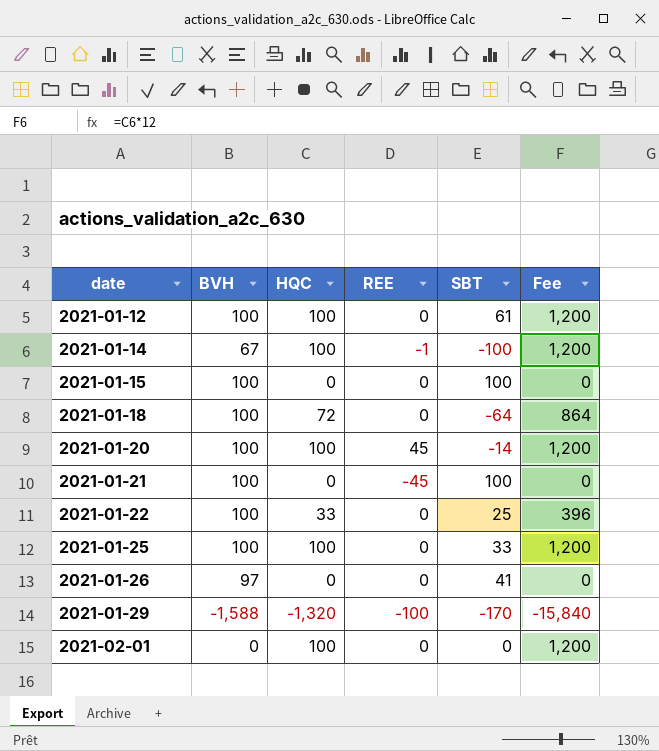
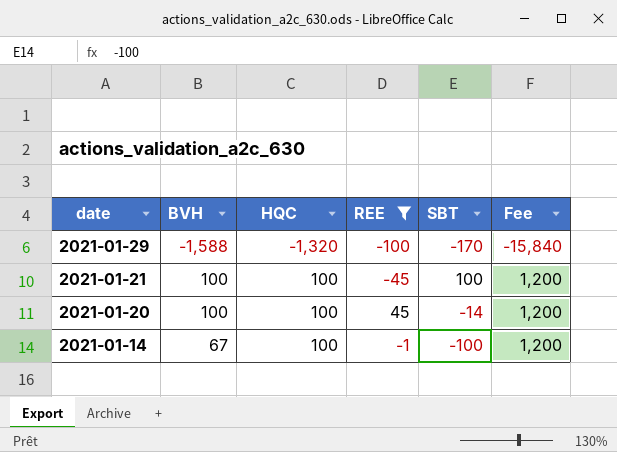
filter: none -> REE != 0
row order: date ascending -> date descending
2021-01-21 | HQC: 0 -> 100
2021-01-21 | Fee: 0 -> 1,200

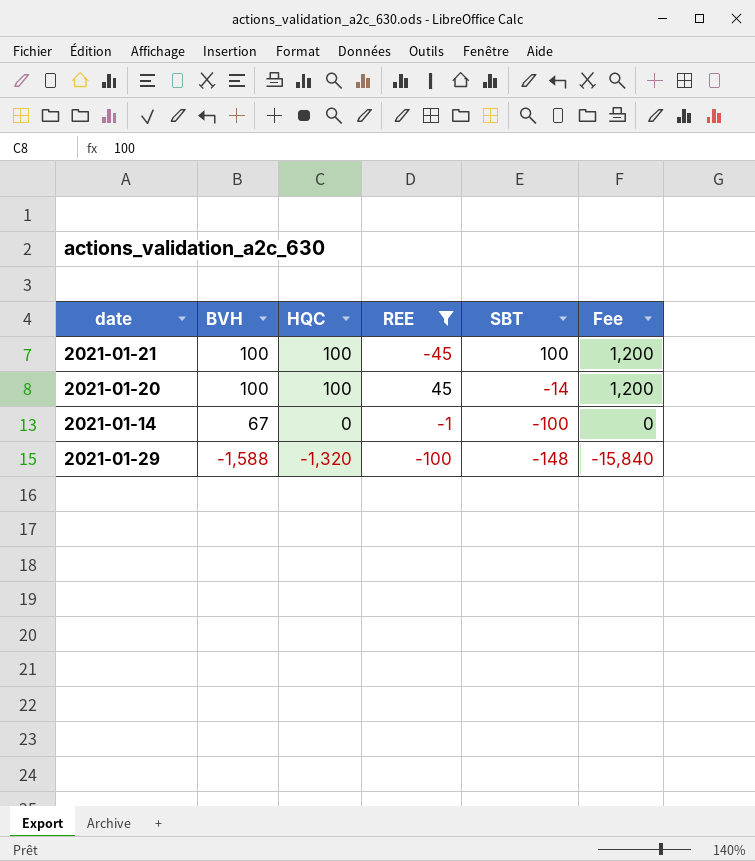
row order: date descending -> BVH descending
2021-01-14 | HQC: 100 -> 0
2021-01-14 | Fee: 1,200 -> 0
2021-01-29 | SBT: -170 -> -148

